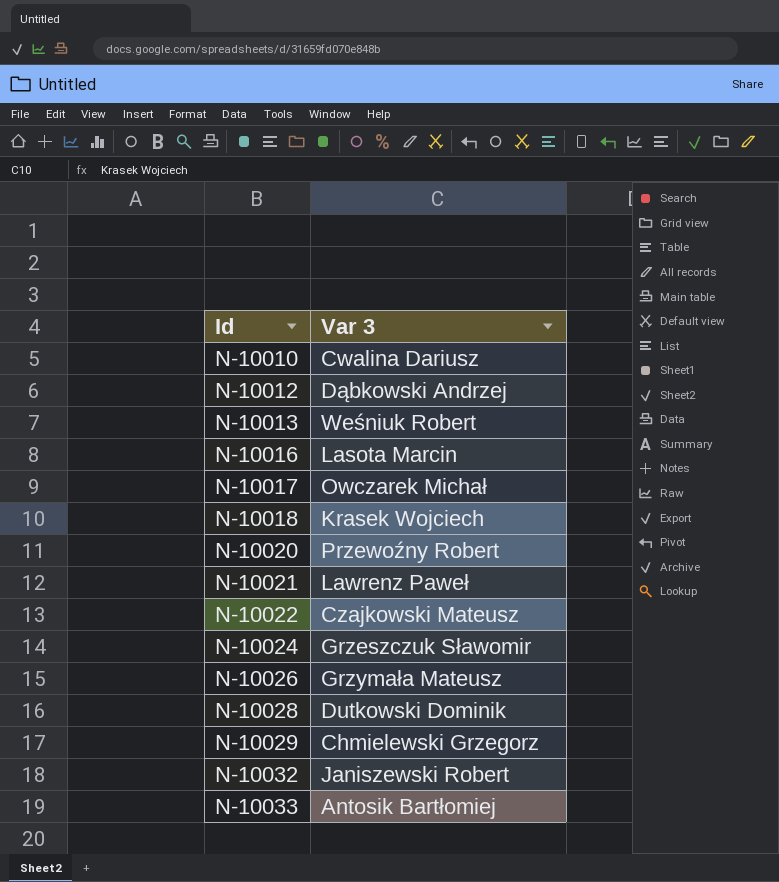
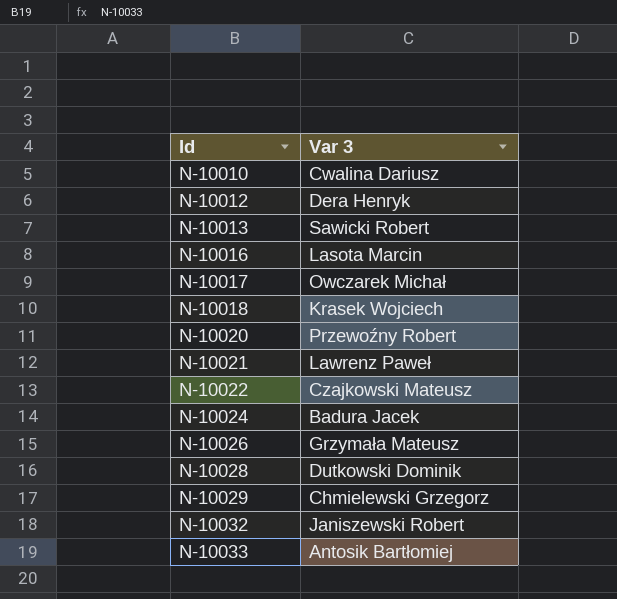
N-10012 | Var 3: Dąbkowski Andrzej -> Dera Henryk
N-10013 | Var 3: Weśniuk Robert -> Sawicki Robert
N-10024 | Var 3: Grzeszczuk Sławomir -> Badura Jacek

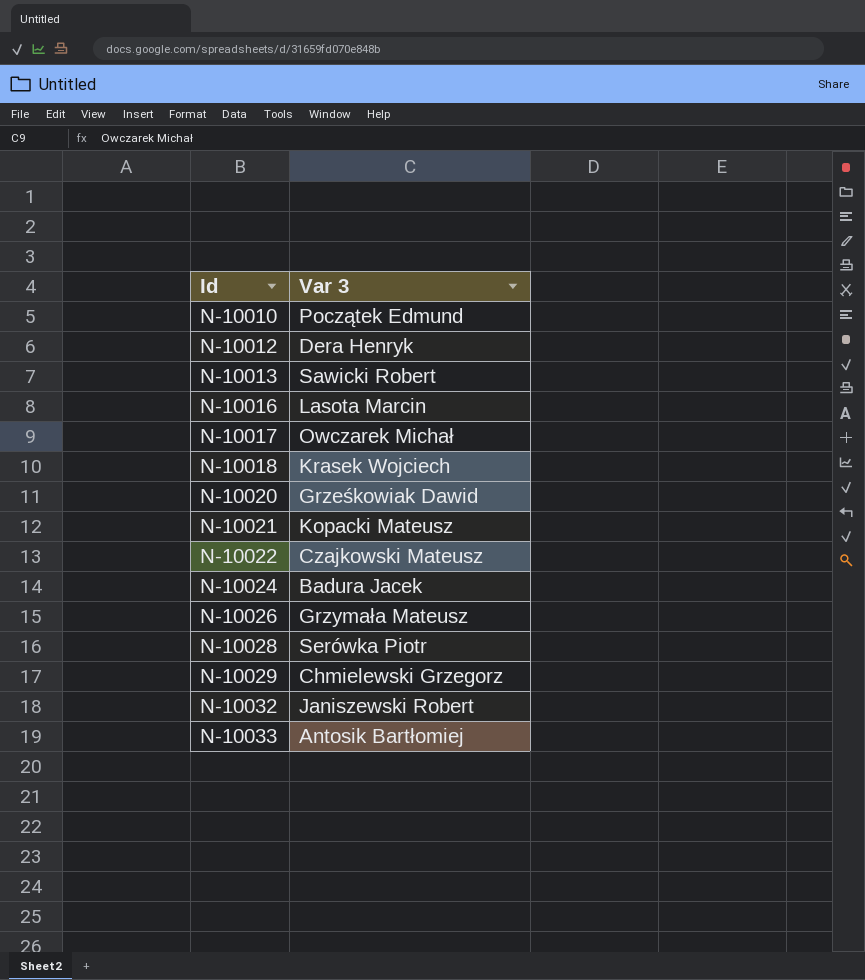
N-10010 | Var 3: Cwalina Dariusz -> Początek Edmund
N-10020 | Var 3: Przewoźny Robert -> Grześkowiak Dawid
N-10021 | Var 3: Lawrenz Paweł -> Kopacki Mateusz
N-10028 | Var 3: Dutkowski Dominik -> Serówka Piotr

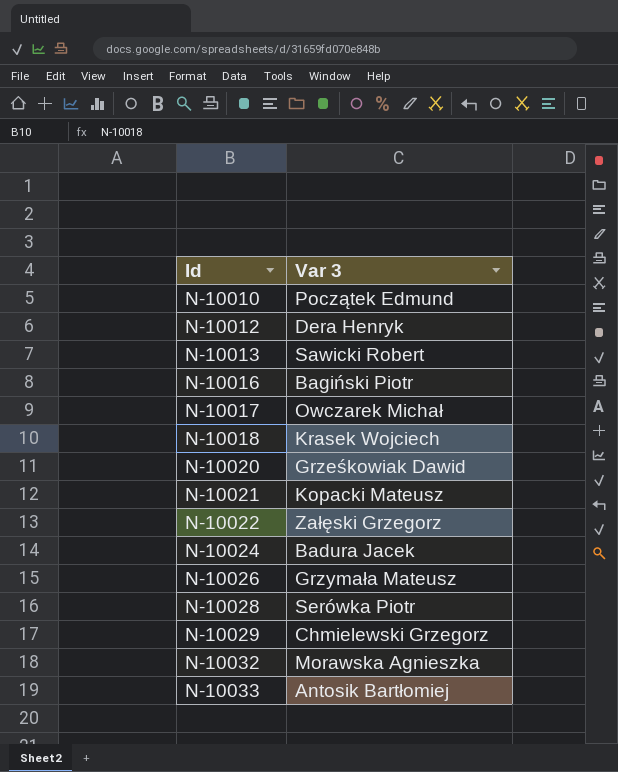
N-10016 | Var 3: Lasota Marcin -> Bagiński Piotr
N-10022 | Var 3: Czajkowski Mateusz -> Załęski Grzegorz
N-10032 | Var 3: Janiszewski Robert -> Morawska Agnieszka

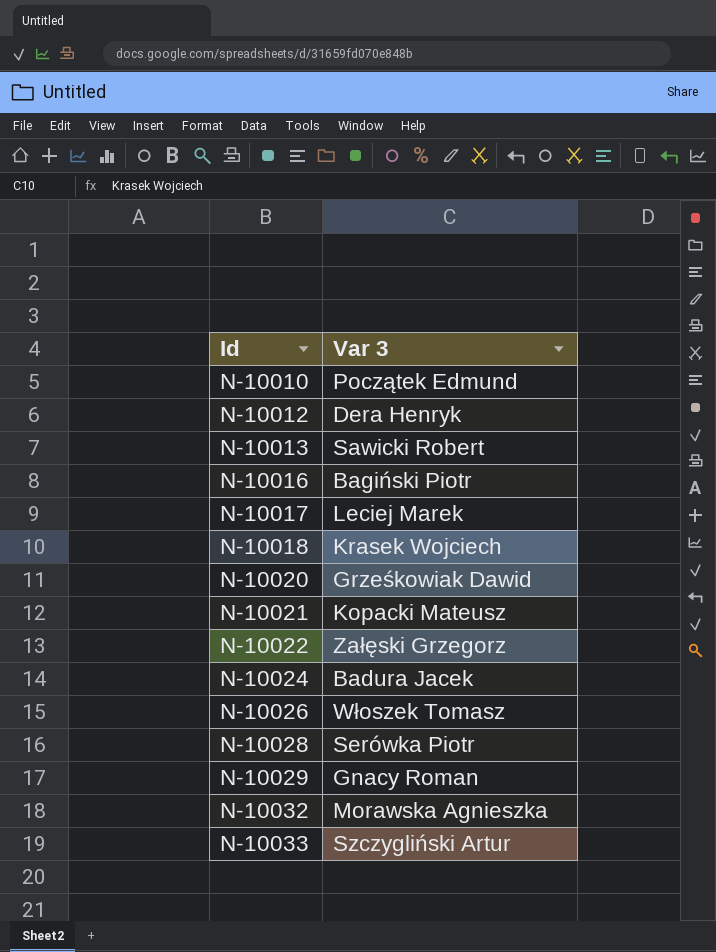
N-10017 | Var 3: Owczarek Michał -> Leciej Marek
N-10026 | Var 3: Grzymała Mateusz -> Włoszek Tomasz
N-10029 | Var 3: Chmielewski Grzegorz -> Gnacy Roman
N-10033 | Var 3: Antosik Bartłomiej -> Szczygliński Artur

